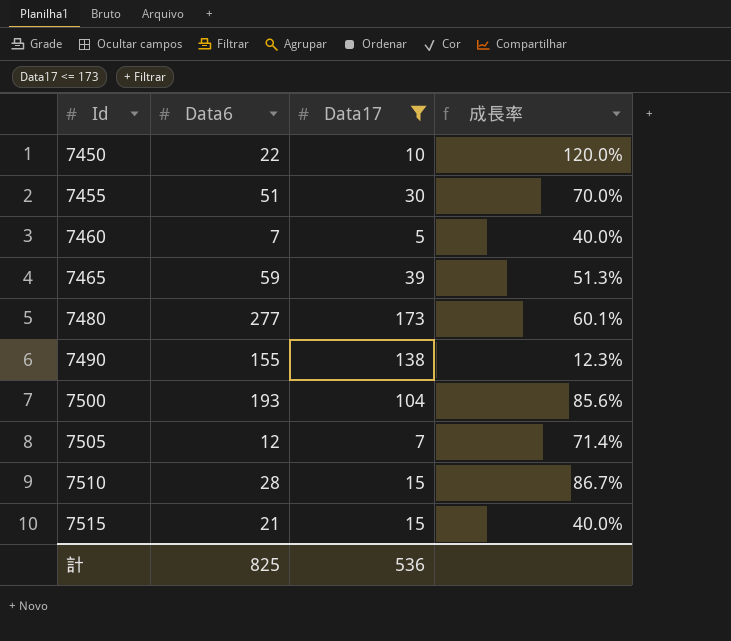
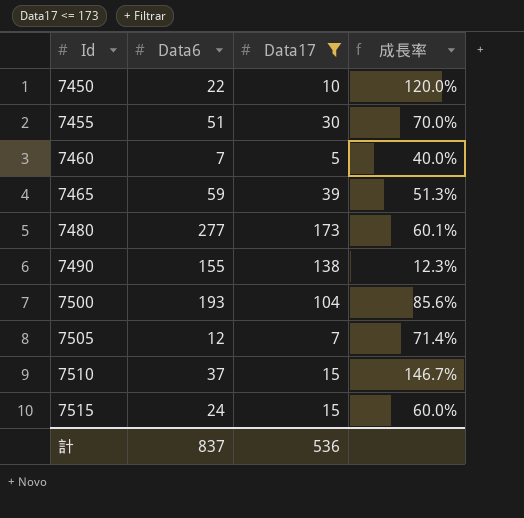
7510 | Data6: 28 -> 37
7510 | 成長率: 86.7% -> 146.7%
7515 | Data6: 21 -> 24
7515 | 成長率: 40.0% -> 60.0%
計 | Data6: 825 -> 837

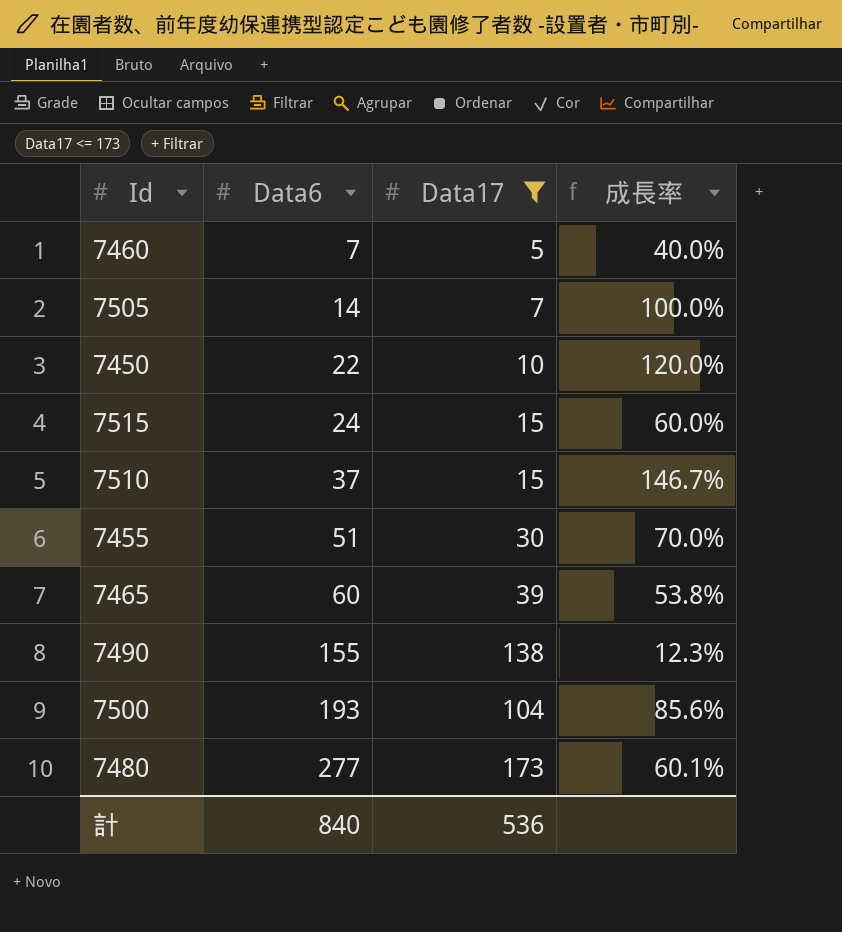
row order: Id ascending -> Data6 ascending
7505 | Data6: 12 -> 14
7505 | 成長率: 71.4% -> 100.0%
7465 | Data6: 59 -> 60
7465 | 成長率: 51.3% -> 53.8%
計 | Data6: 837 -> 840

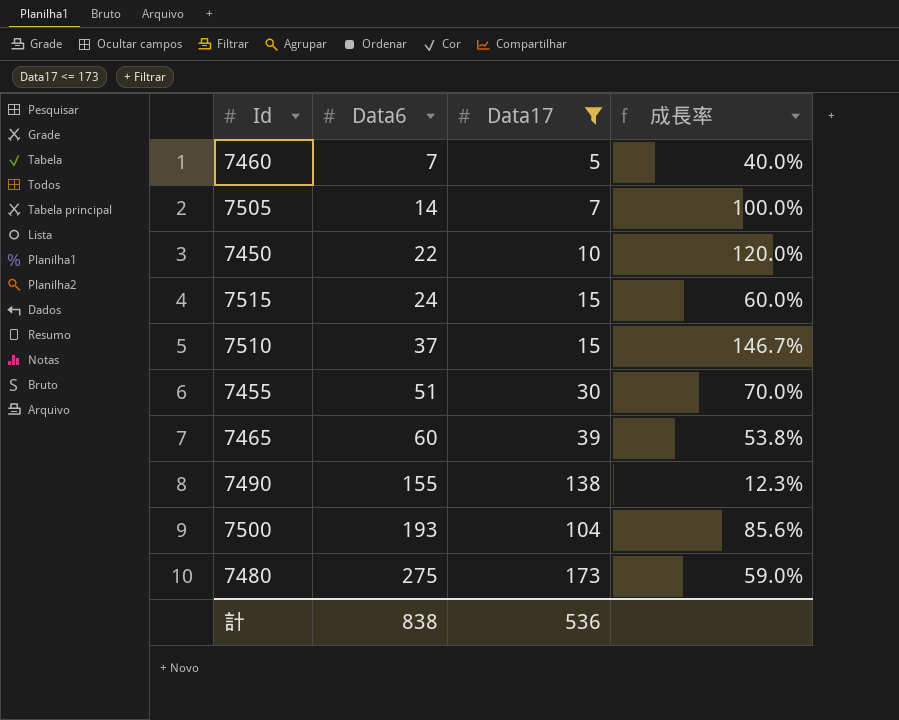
7480 | Data6: 277 -> 275
7480 | 成長率: 60.1% -> 59.0%
計 | Data6: 840 -> 838

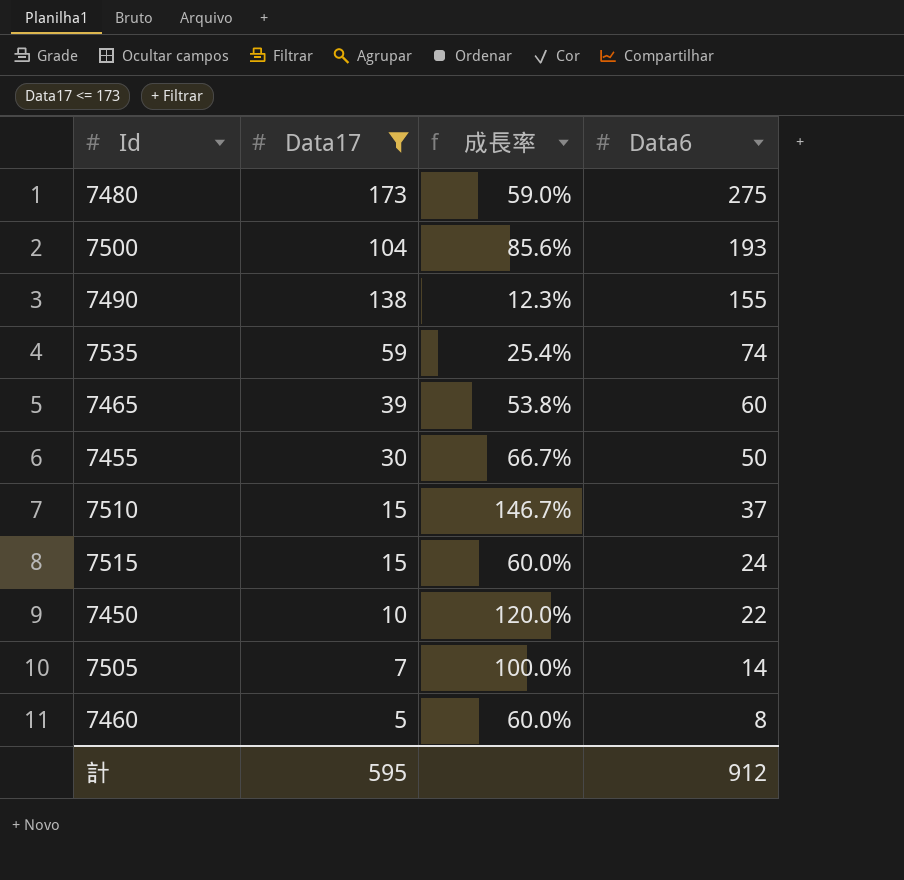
row order: Data6 ascending -> Data6 descending
column Data6 | position: 2 -> 4
row 7535: none -> 59 | 25.4% | 74
7455 | 成長率: 70.0% -> 66.7%
7455 | Data6: 51 -> 50
7460 | 成長率: 40.0% -> 60.0%
7460 | Data6: 7 -> 8
計 | Data17: 536 -> 595
計 | Data6: 838 -> 912

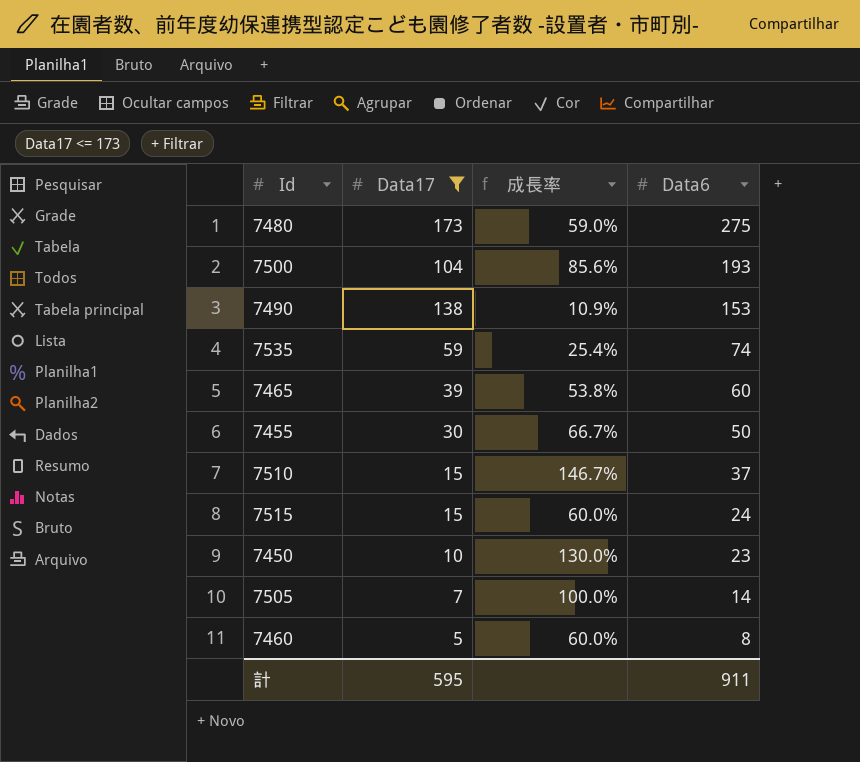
7490 | 成長率: 12.3% -> 10.9%
7490 | Data6: 155 -> 153
7450 | 成長率: 120.0% -> 130.0%
7450 | Data6: 22 -> 23
計 | Data6: 912 -> 911

